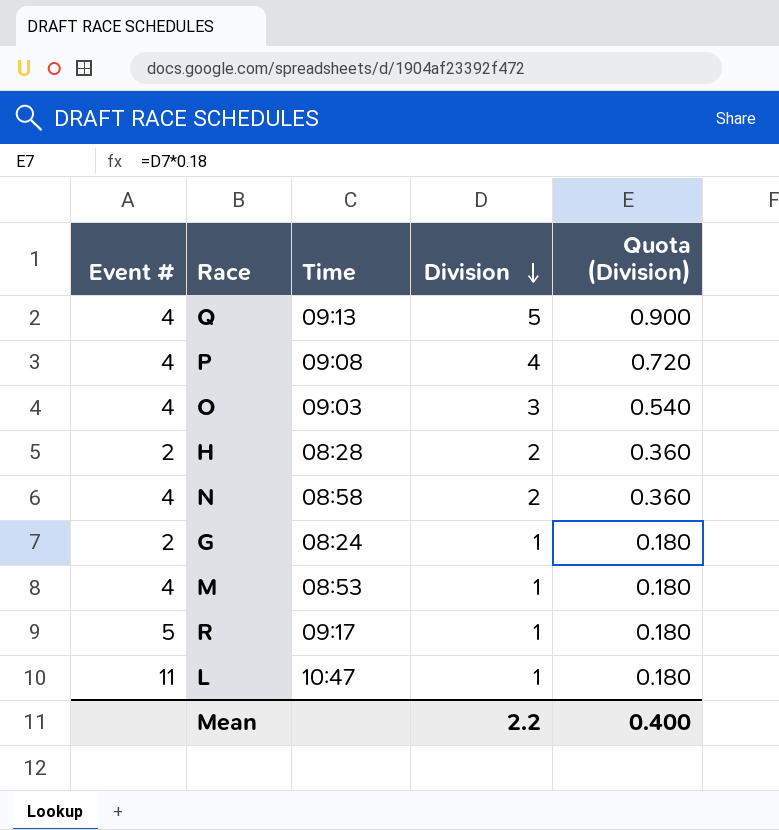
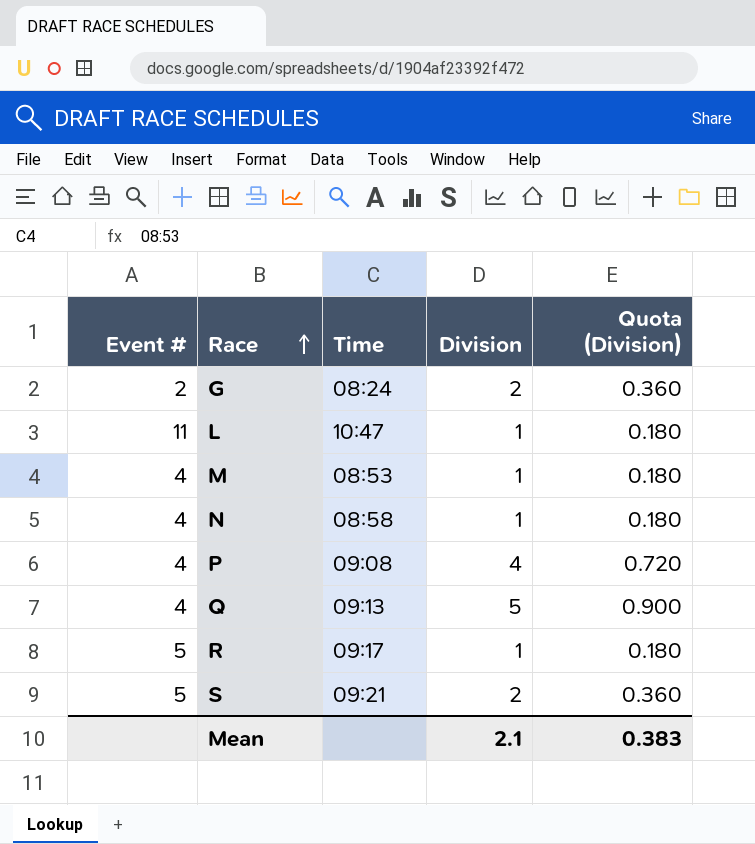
row order: Division descending -> Race ascending
row O: 4 | 09:03 | 3 | 0.540 -> none
row H: 2 | 08:28 | 2 | 0.360 -> none
G | Division: 1 -> 2
G | Quota (Division): 0.180 -> 0.360
N | Division: 2 -> 1
N | Quota (Division): 0.360 -> 0.180
row S: none -> 5 | 09:21 | 2 | 0.360
Mean | Division: 2.2 -> 2.1
Mean | Quota (Division): 0.400 -> 0.383

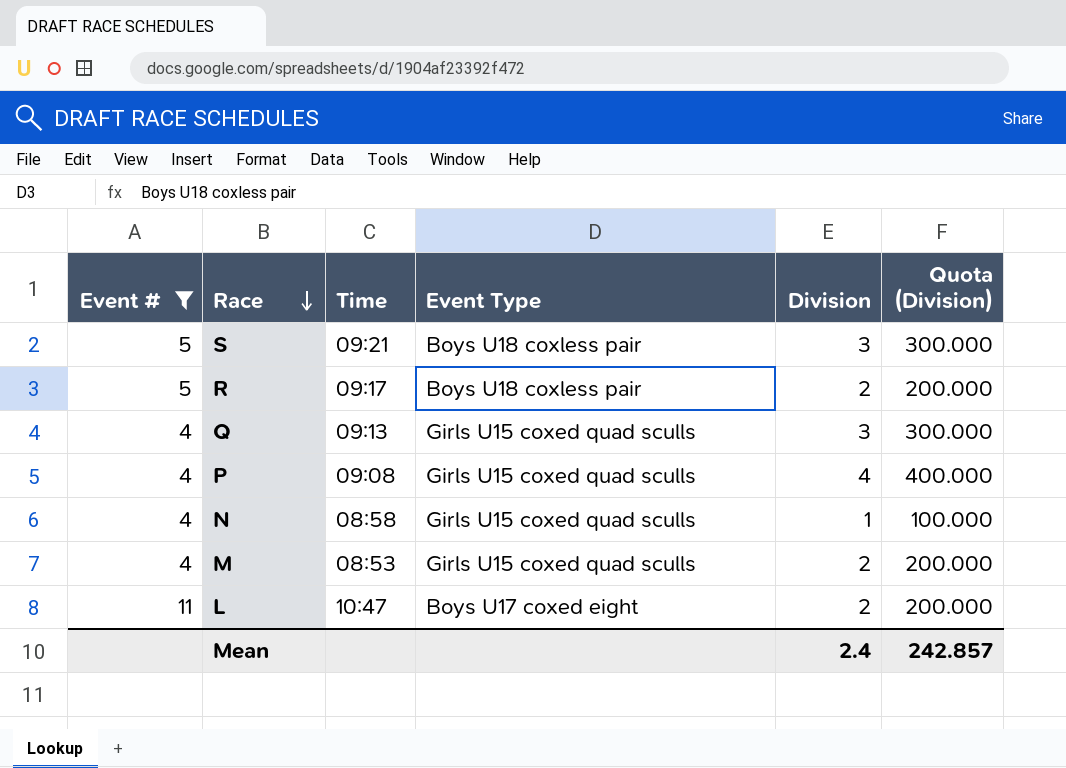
filter: none -> Event # != 2
row order: Race ascending -> Race descending
column Event Type | position: none -> 4
column Quota (Division) | formula: [Division] * 0.18 -> [Division] * 100
S | Division: 2 -> 3
R | Division: 1 -> 2
Q | Division: 5 -> 3
M | Division: 1 -> 2
L | Division: 1 -> 2
Mean | Division: 2.1 -> 2.4
Mean | Quota (Division): 0.383 -> 242.857

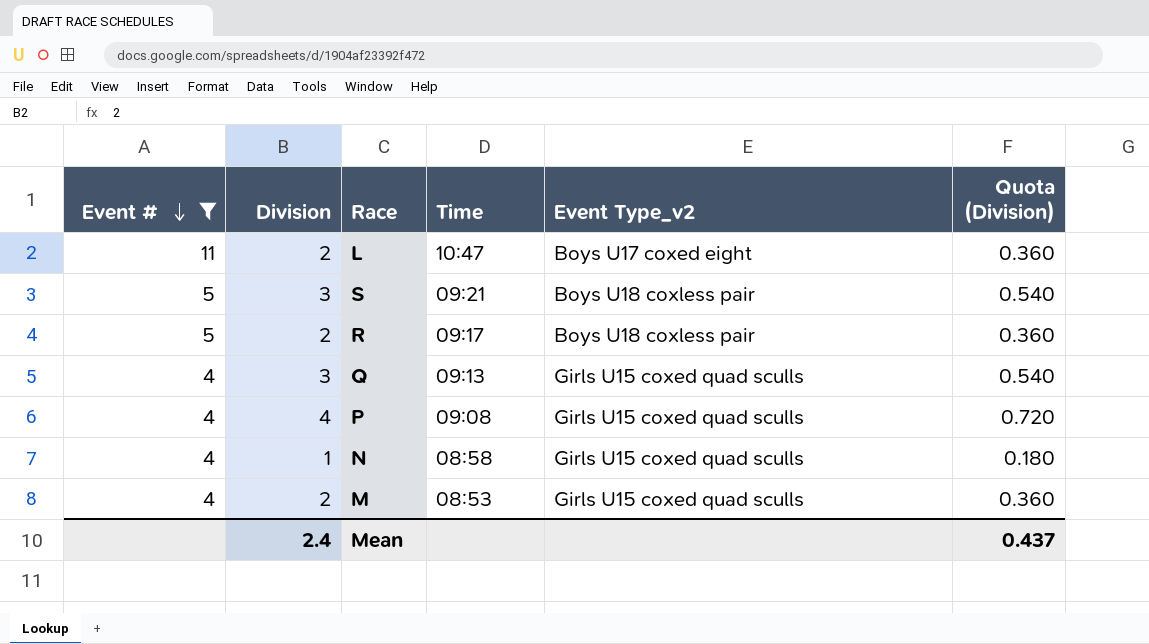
row order: Race descending -> Event # descending
column Division | position: 5 -> 2
column name: Event Type -> Event Type_v2
column Quota (Division) | formula: [Division] * 100 -> [Division] * 0.18
Mean | Quota (Division): 242.857 -> 0.437

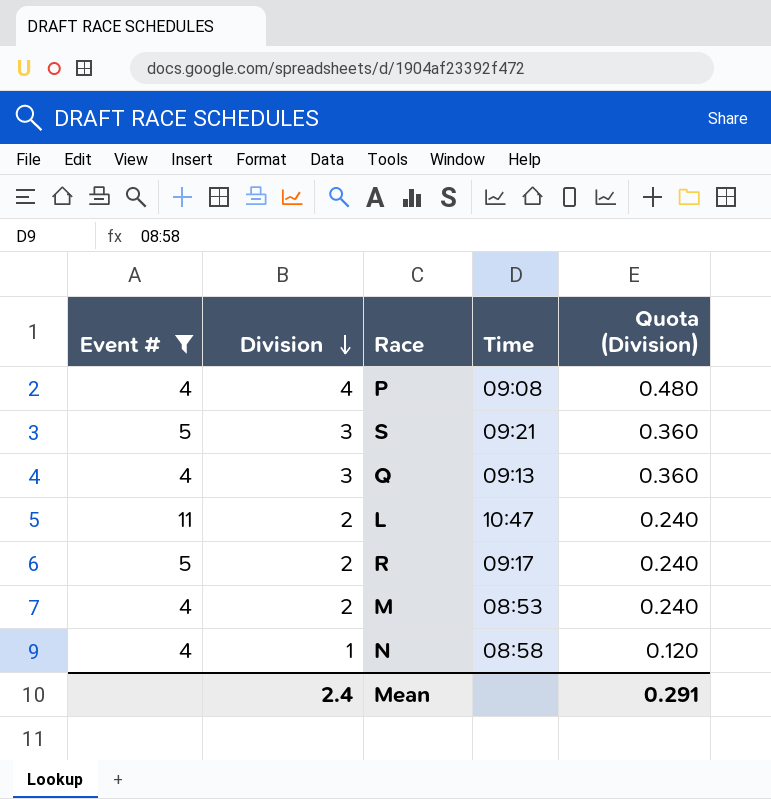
row order: Event # descending -> Division descending
column Event Type_v2 | position: 5 -> none
column Quota (Division) | formula: [Division] * 0.18 -> [Division] * 0.12
Mean | Quota (Division): 0.437 -> 0.291

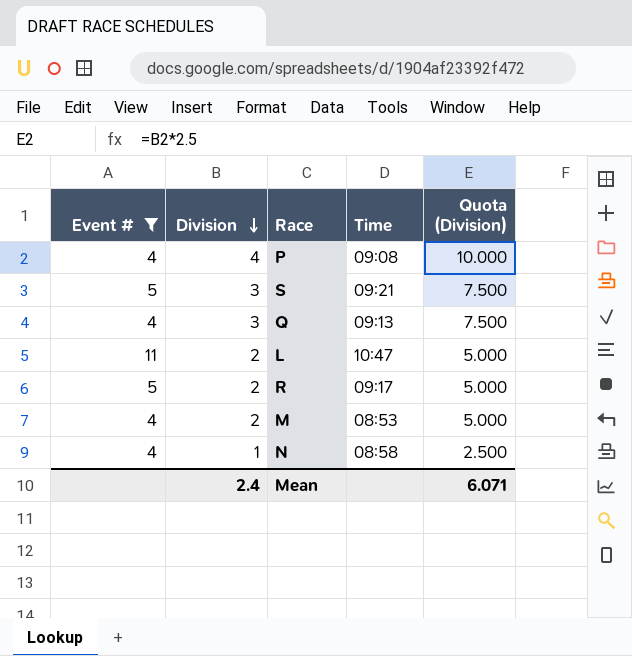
column Quota (Division) | formula: [Division] * 0.12 -> [Division] * 2.5
Mean | Quota (Division): 0.291 -> 6.071

